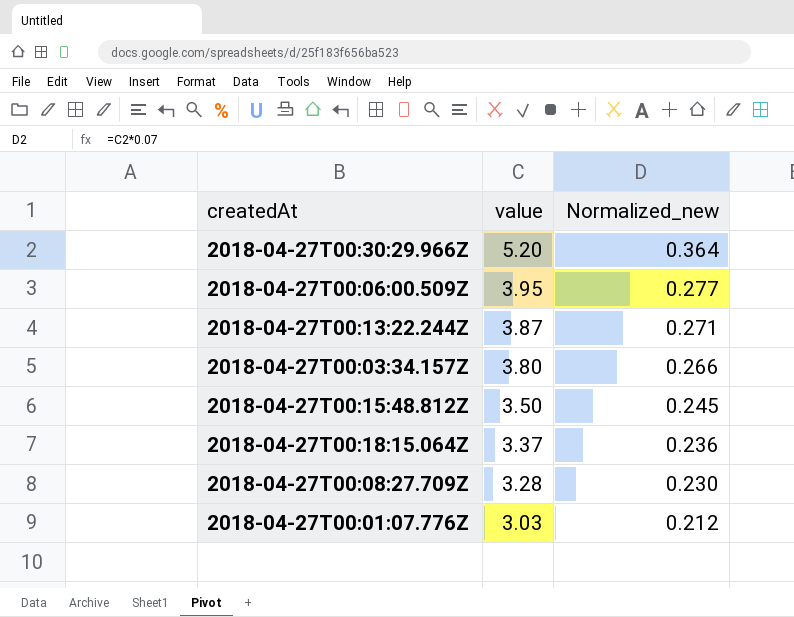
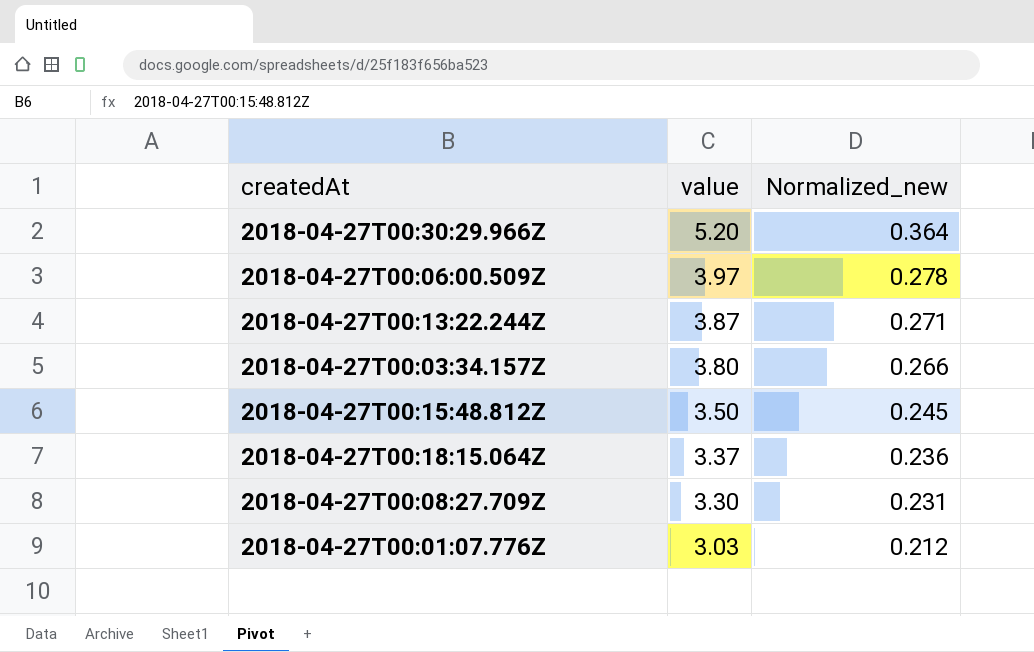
2018-04-27T00:06:00.509Z | value: 3.95 -> 3.97
2018-04-27T00:06:00.509Z | Normalized_new: 0.277 -> 0.278
2018-04-27T00:08:27.709Z | value: 3.28 -> 3.30
2018-04-27T00:08:27.709Z | Normalized_new: 0.230 -> 0.231

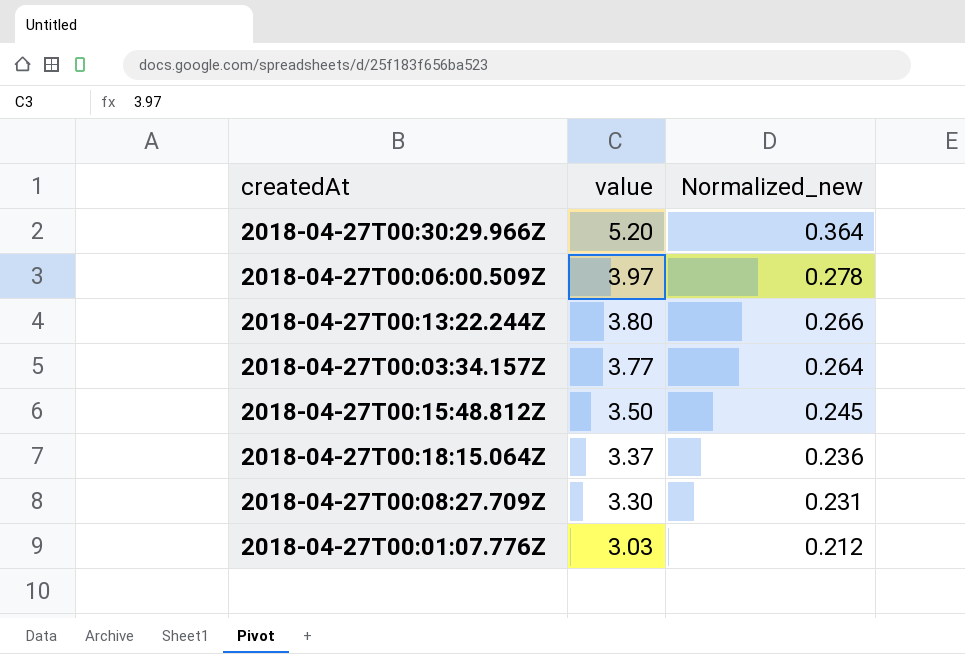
2018-04-27T00:13:22.244Z | value: 3.87 -> 3.80
2018-04-27T00:13:22.244Z | Normalized_new: 0.271 -> 0.266
2018-04-27T00:03:34.157Z | value: 3.80 -> 3.77
2018-04-27T00:03:34.157Z | Normalized_new: 0.266 -> 0.264

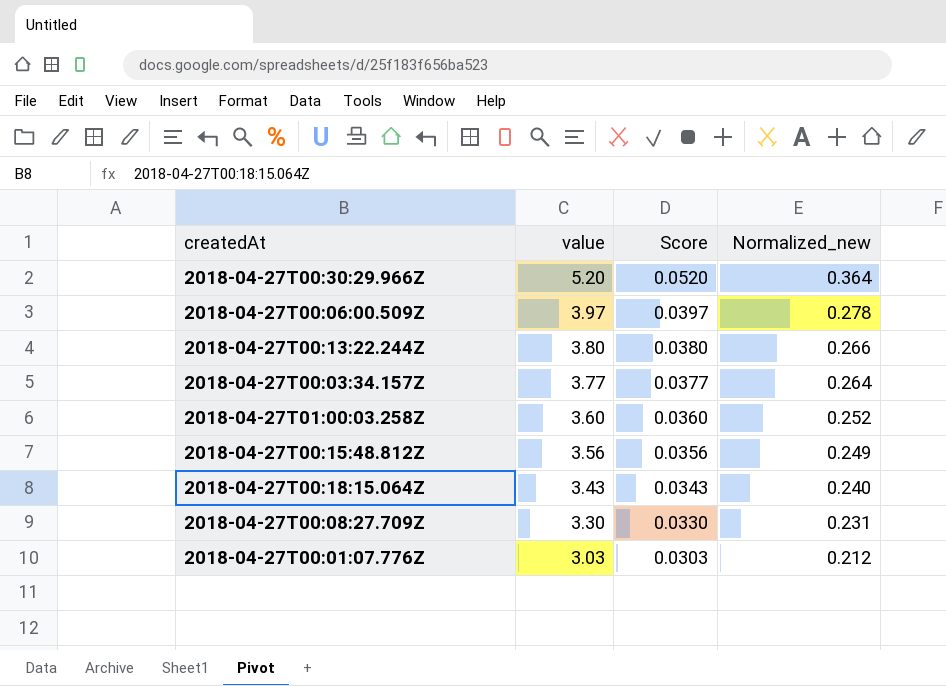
column Score | formula: none -> [value] * 0.01
row 2018-04-27T01:00:03.258Z: none -> 3.60 | 0.0360 | 0.252
2018-04-27T00:15:48.812Z | value: 3.50 -> 3.56
2018-04-27T00:15:48.812Z | Normalized_new: 0.245 -> 0.249
2018-04-27T00:18:15.064Z | value: 3.37 -> 3.43
2018-04-27T00:18:15.064Z | Normalized_new: 0.236 -> 0.240

